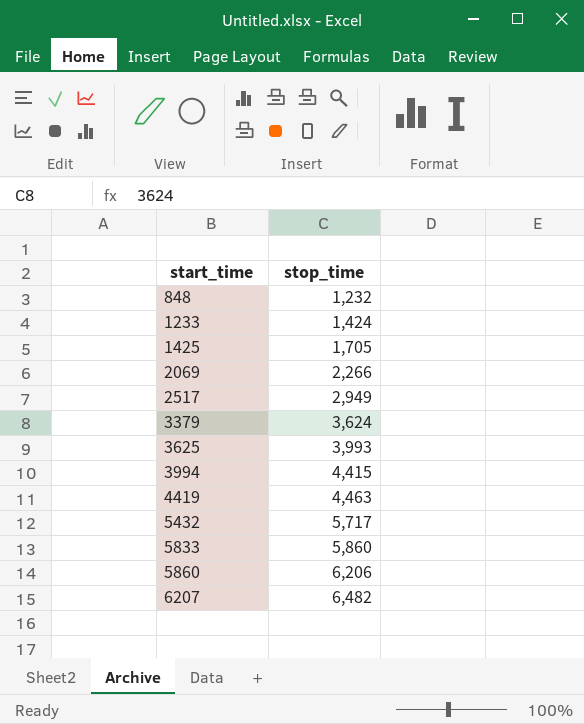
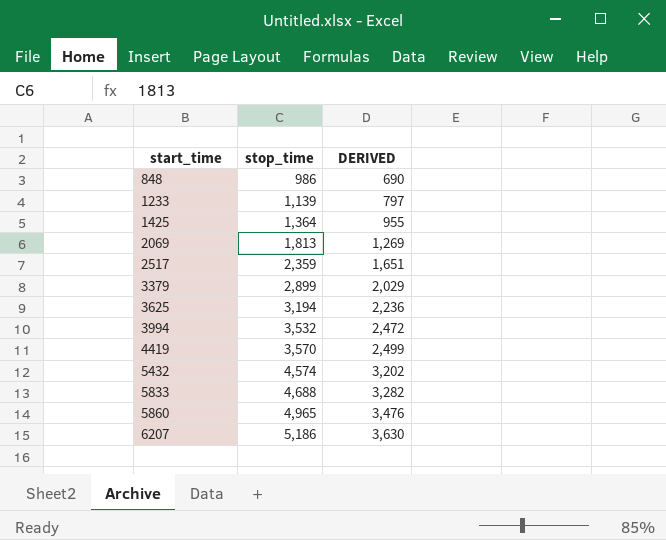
column DERIVED | formula: none -> [stop_time] * 0.7
848 | stop_time: 1,232 -> 986
1233 | stop_time: 1,424 -> 1,139
1425 | stop_time: 1,705 -> 1,364
2069 | stop_time: 2,266 -> 1,813
2517 | stop_time: 2,949 -> 2,359
3379 | stop_time: 3,624 -> 2,899
3625 | stop_time: 3,993 -> 3,194
3994 | stop_time: 4,415 -> 3,532
4419 | stop_time: 4,463 -> 3,570
5432 | stop_time: 5,717 -> 4,574
5833 | stop_time: 5,860 -> 4,688
5860 | stop_time: 6,206 -> 4,965
6207 | stop_time: 6,482 -> 5,186

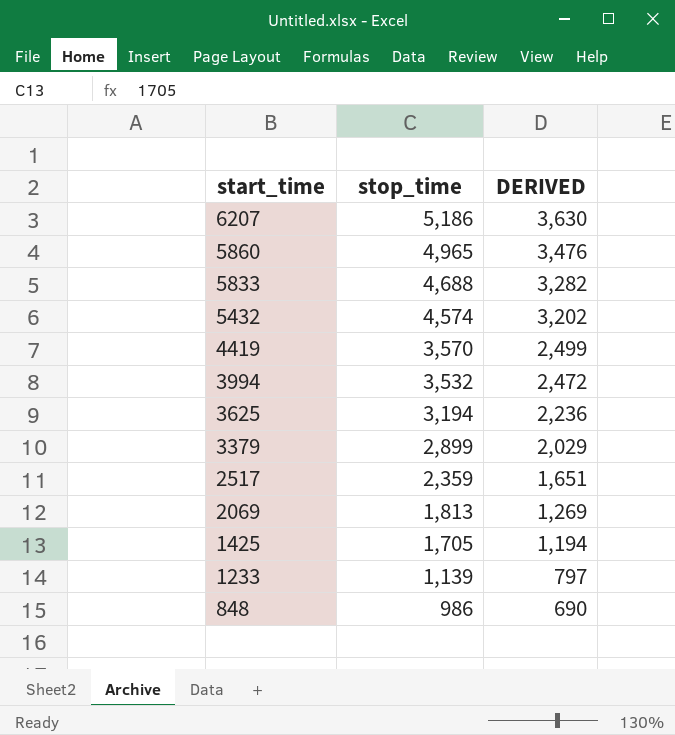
row order: start_time ascending -> start_time descending
1425 | stop_time: 1,364 -> 1,705
1425 | DERIVED: 955 -> 1,194

